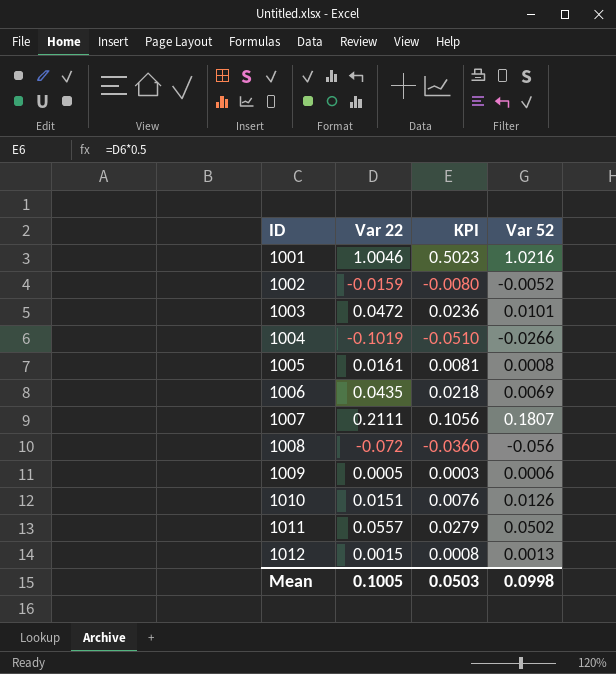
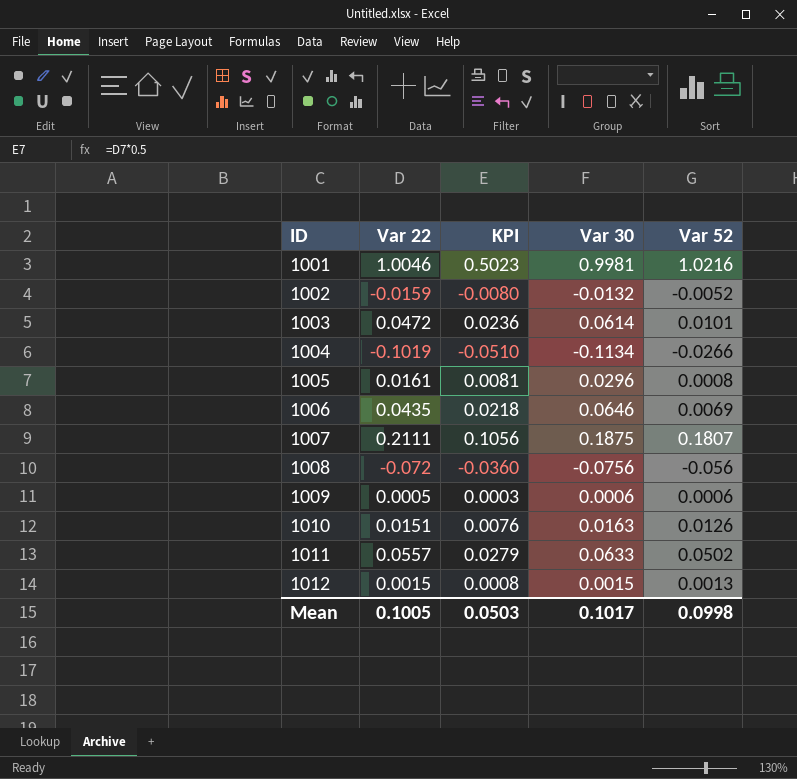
column Var 30 | position: none -> 4

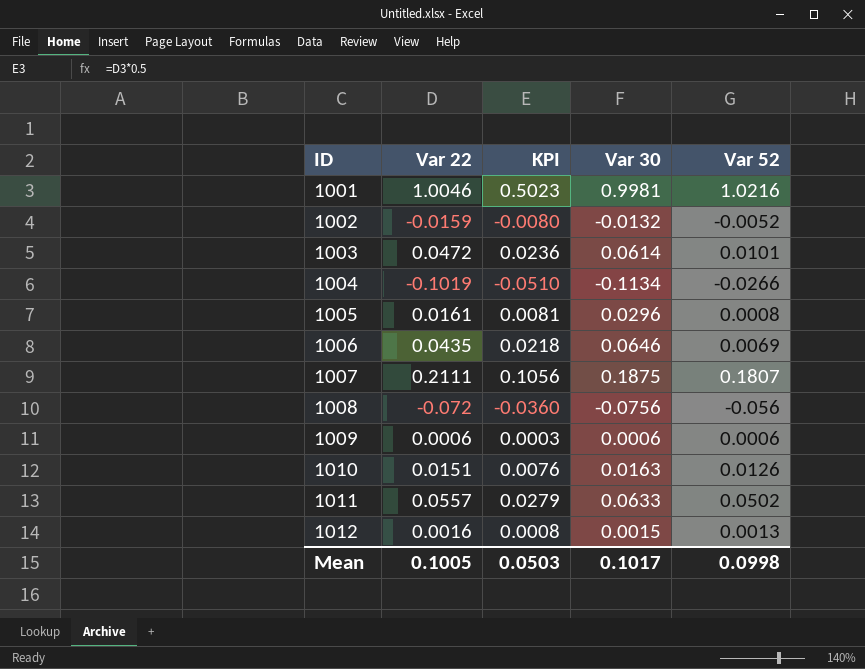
1009 | Var 22: 0.0005 -> 0.0006
1012 | Var 22: 0.0015 -> 0.0016

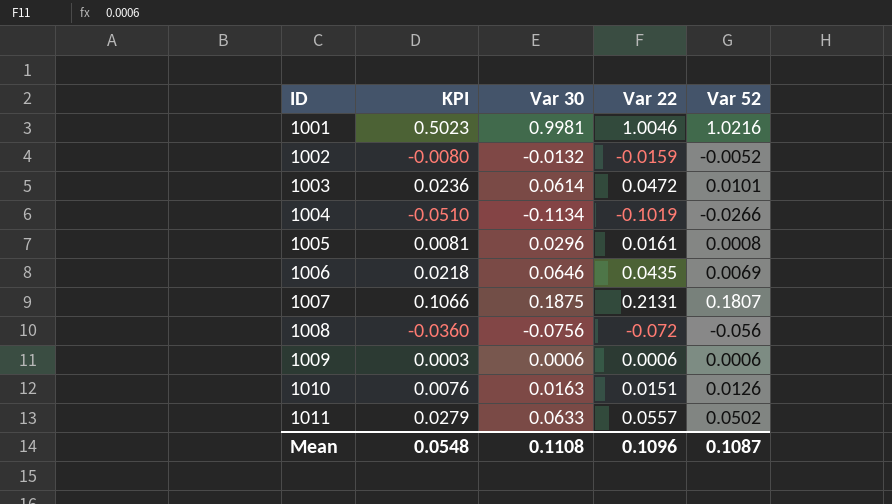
column Var 22 | position: 2 -> 4
row 1012: 0.0016 | 0.0008 | 0.0015 | 0.0013 -> none
1007 | KPI: 0.1056 -> 0.1066
1007 | Var 22: 0.2111 -> 0.2131
Mean | KPI: 0.0503 -> 0.0548
Mean | Var 30: 0.1017 -> 0.1108
Mean | Var 22: 0.1005 -> 0.1096
Mean | Var 52: 0.0998 -> 0.1087

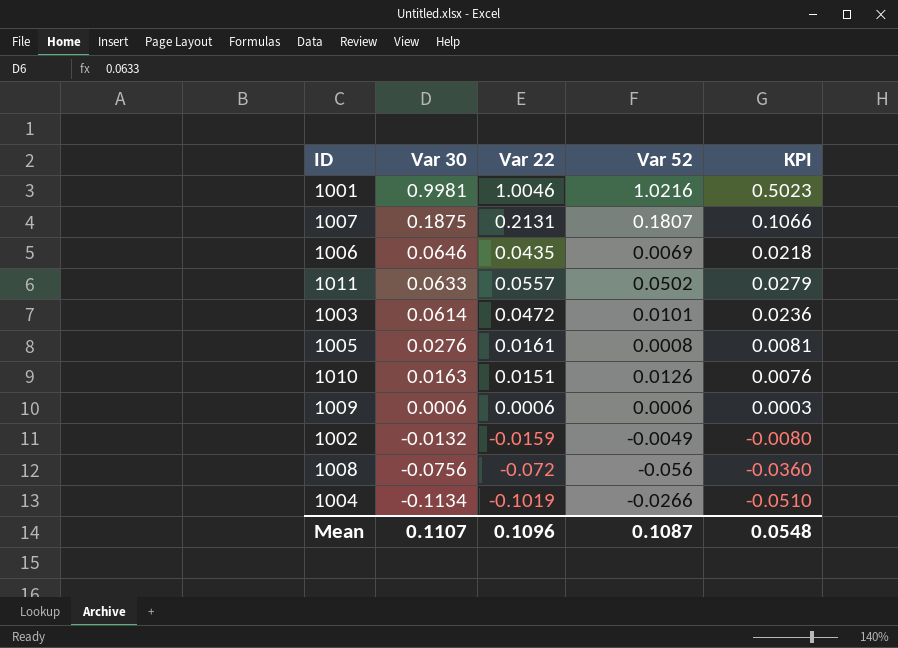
row order: ID ascending -> Var 30 descending
column KPI | position: 2 -> 5
1005 | Var 30: 0.0296 -> 0.0276
1002 | Var 52: -0.0052 -> -0.0049
Mean | Var 30: 0.1108 -> 0.1107

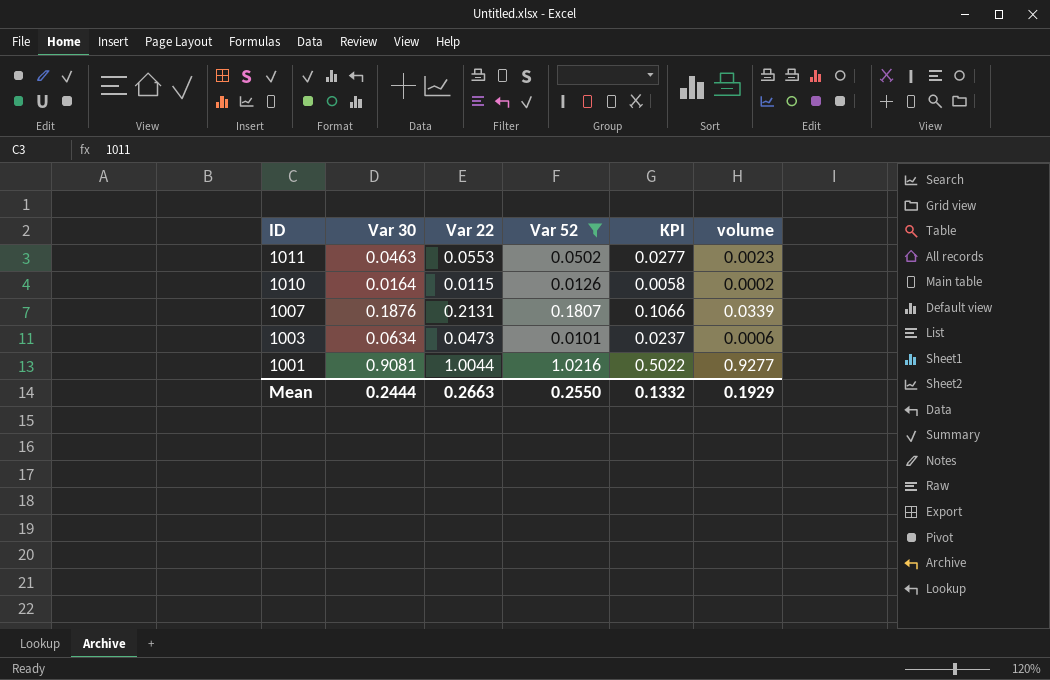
filter: none -> Var 52 >= 0.0101
row order: Var 30 descending -> ID descending
column volume | formula: none -> [Var 30] * [Var 52]
1011 | Var 30: 0.0633 -> 0.0463
1011 | Var 22: 0.0557 -> 0.0553
1011 | KPI: 0.0279 -> 0.0277
1010 | Var 30: 0.0163 -> 0.0164
1010 | Var 22: 0.0151 -> 0.0115
1010 | KPI: 0.0076 -> 0.0058
1007 | Var 30: 0.1875 -> 0.1876
1003 | Var 30: 0.0614 -> 0.0634
1003 | Var 22: 0.0472 -> 0.0473
1003 | KPI: 0.0236 -> 0.0237
1001 | Var 30: 0.9981 -> 0.9081
1001 | Var 22: 1.0046 -> 1.0044
1001 | KPI: 0.5023 -> 0.5022
Mean | Var 30: 0.1107 -> 0.2444
Mean | Var 22: 0.1096 -> 0.2663
Mean | Var 52: 0.1087 -> 0.2550
Mean | KPI: 0.0548 -> 0.1332

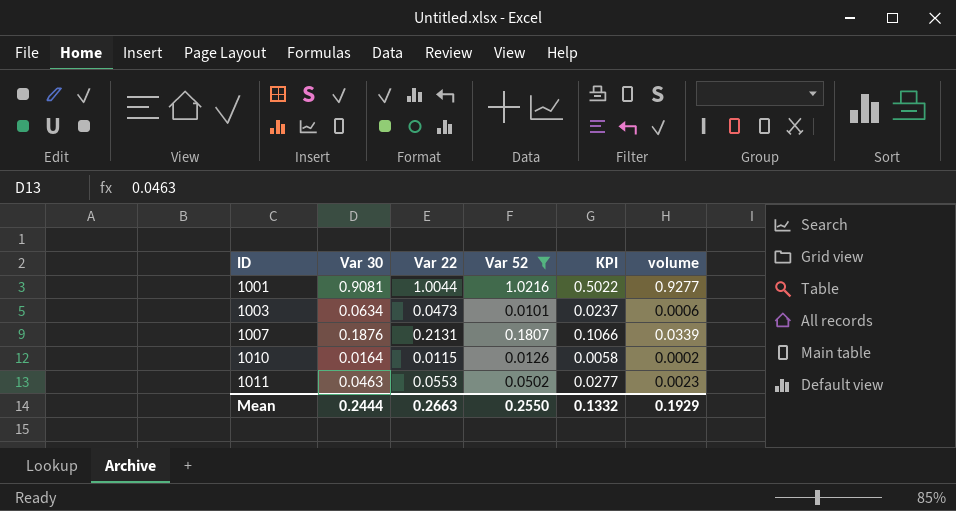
row order: ID descending -> ID ascending

